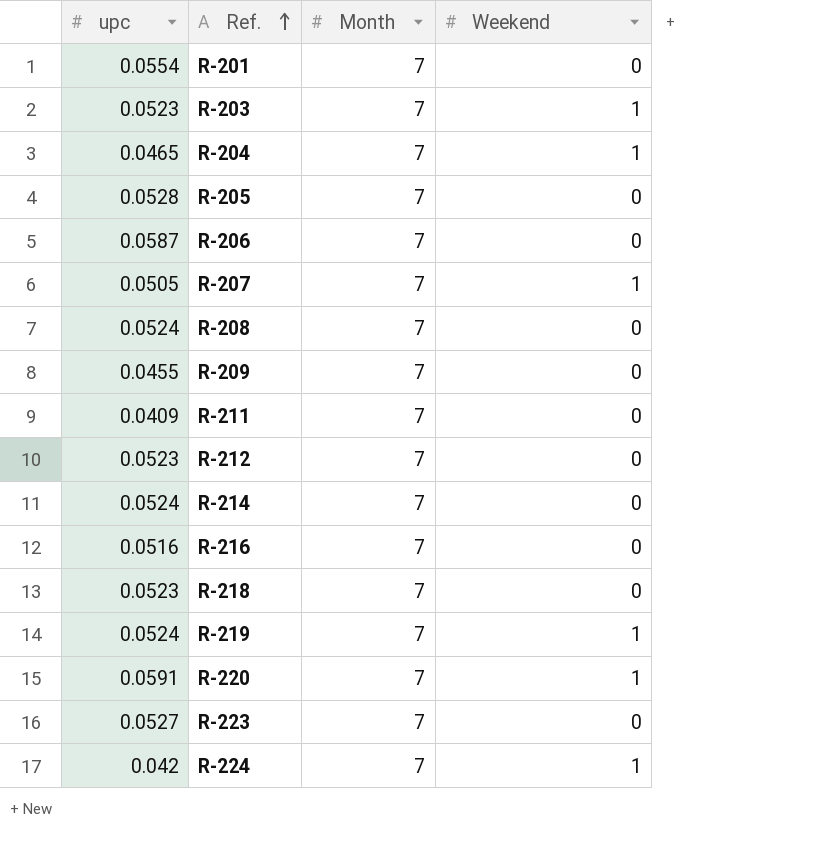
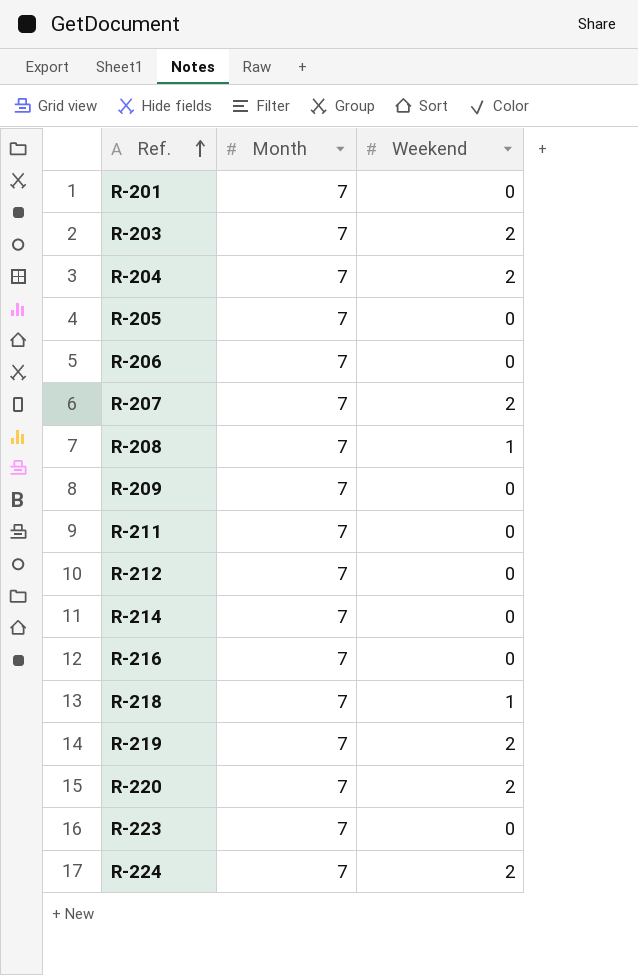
column upc | position: 1 -> none
R-203 | Weekend: 1 -> 2
R-204 | Weekend: 1 -> 2
R-207 | Weekend: 1 -> 2
R-208 | Weekend: 0 -> 1
R-218 | Weekend: 0 -> 1
R-219 | Weekend: 1 -> 2
R-220 | Weekend: 1 -> 2
R-224 | Weekend: 1 -> 2

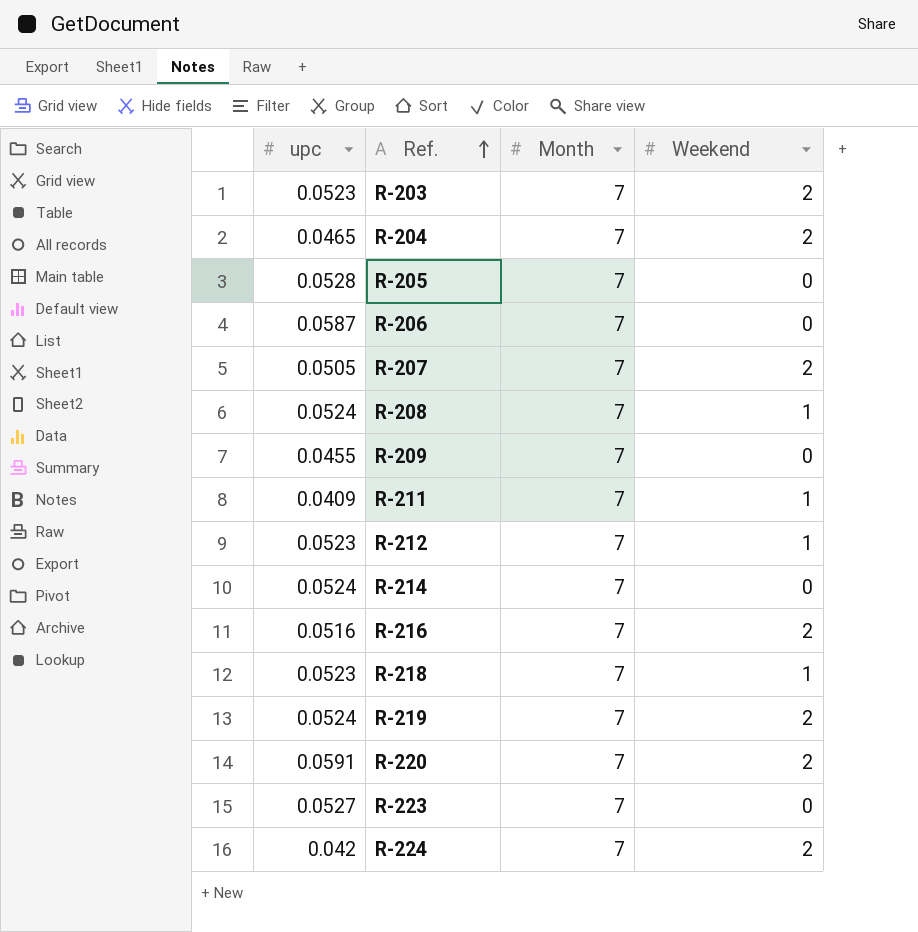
column upc | position: none -> 1
row R-201: 7 | 0 -> none
R-211 | Weekend: 0 -> 1
R-212 | Weekend: 0 -> 1
R-216 | Weekend: 0 -> 2

